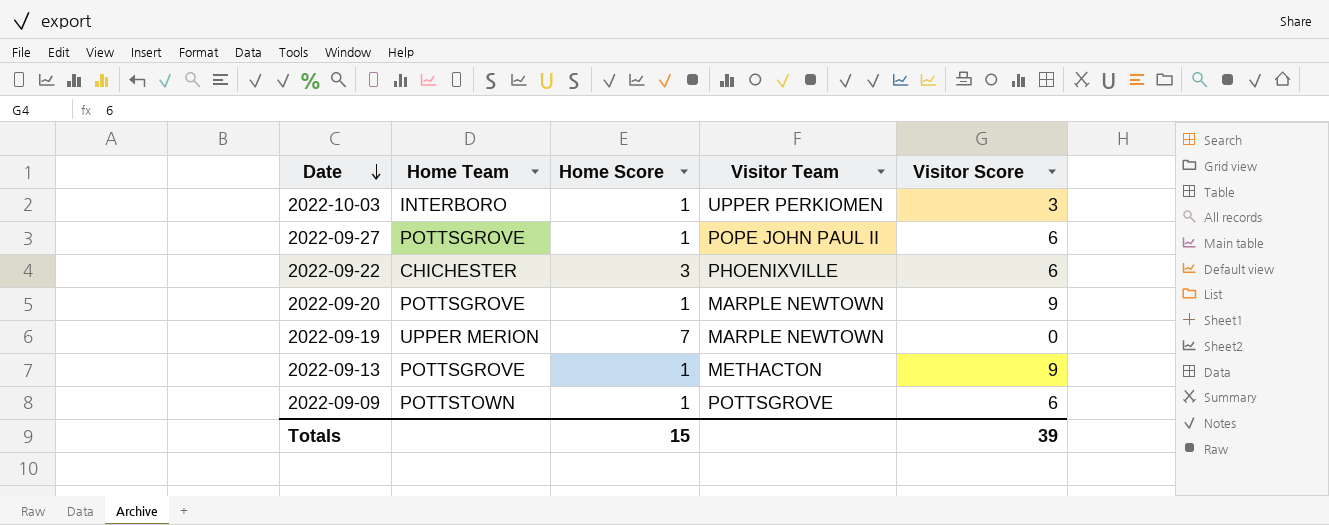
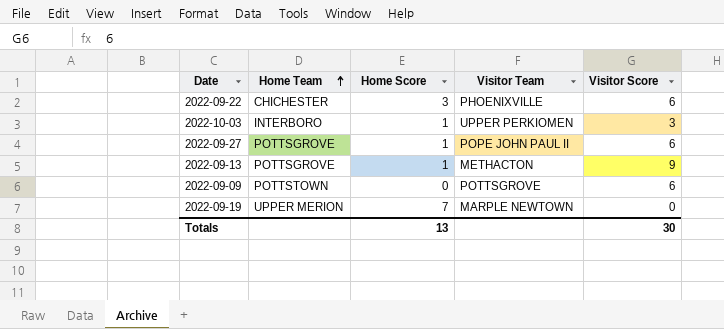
row order: Date descending -> Home Team ascending
row 2022-09-20: POTTSGROVE | 1 | MARPLE NEWTOWN | 9 -> none
2022-09-09 | Home Score: 1 -> 0
Totals | Home Score: 15 -> 13
Totals | Visitor Score: 39 -> 30

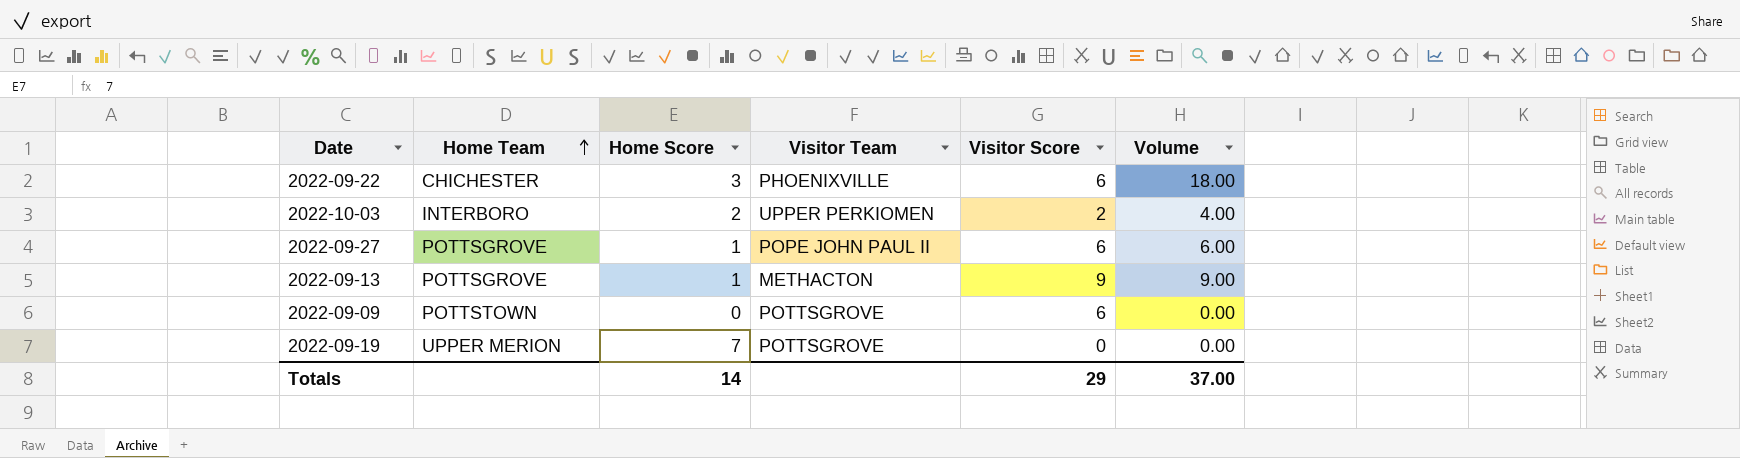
column Volume | formula: none -> [Home Score] * [Visitor Score]
2022-10-03 | Home Score: 1 -> 2
2022-10-03 | Visitor Score: 3 -> 2
2022-09-19 | Visitor Team: MARPLE NEWTOWN -> POTTSGROVE
Totals | Home Score: 13 -> 14
Totals | Visitor Score: 30 -> 29

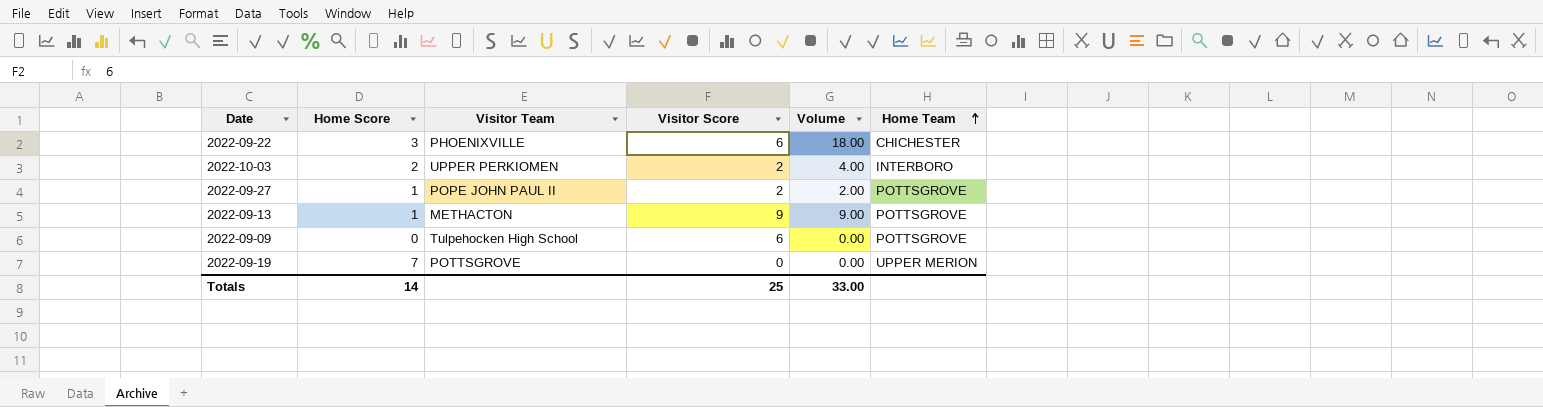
column Home Team | position: 2 -> 6
2022-09-27 | Visitor Score: 6 -> 2
2022-09-27 | Volume: 6.00 -> 2.00
2022-09-09 | Visitor Team: POTTSGROVE -> Tulpehocken High School
2022-09-09 | Home Team: POTTSTOWN -> POTTSGROVE
Totals | Visitor Score: 29 -> 25
Totals | Volume: 37.00 -> 33.00

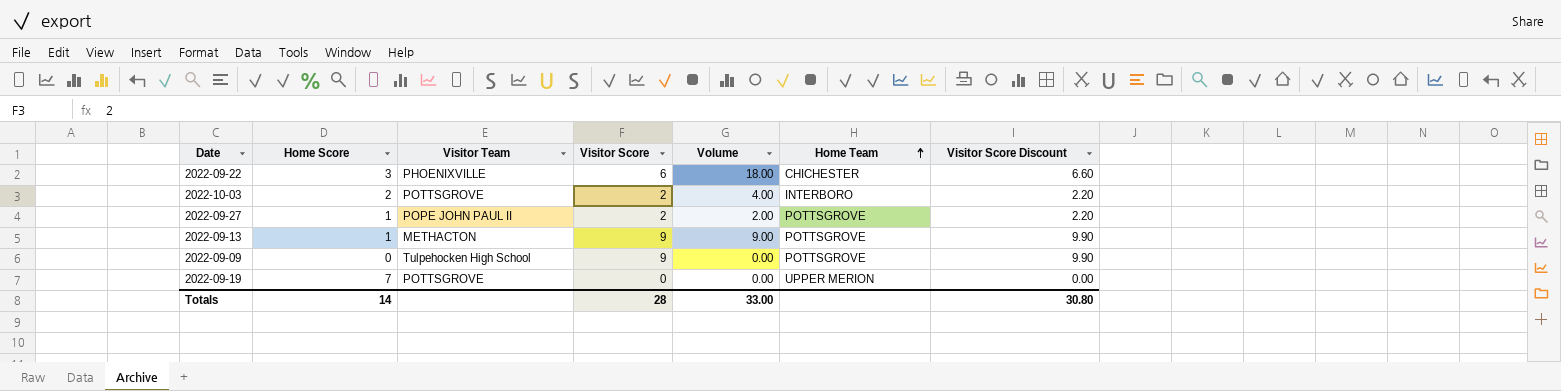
column Visitor Score Discount | formula: none -> [Visitor Score] * 1.1
2022-10-03 | Visitor Team: UPPER PERKIOMEN -> POTTSGROVE
2022-09-09 | Visitor Score: 6 -> 9
Totals | Visitor Score: 25 -> 28

